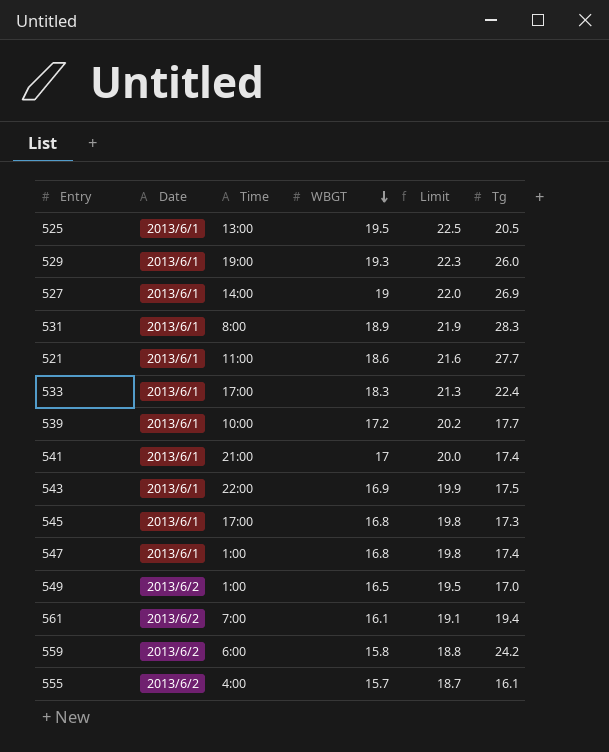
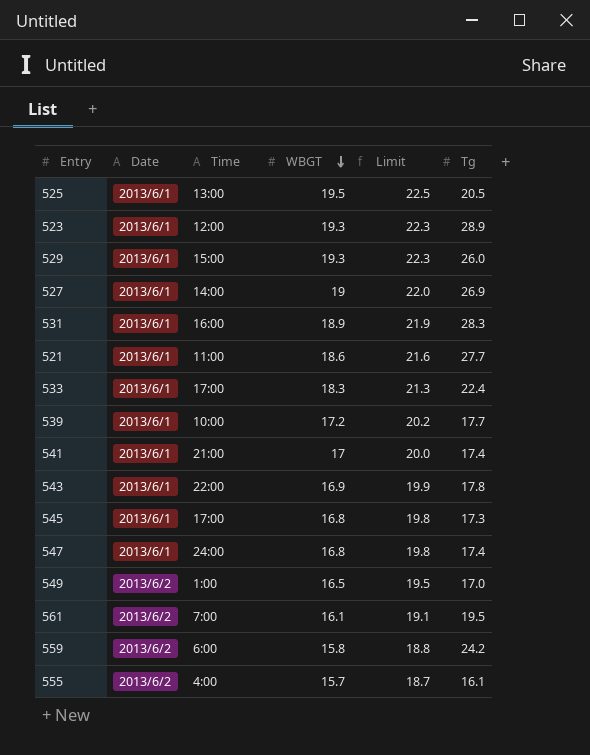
row 523: none -> 2013/6/1 | 12:00 | 19.3 | 22.3 | 28.9
529 | Time: 19:00 -> 15:00
531 | Time: 8:00 -> 16:00
543 | Tg: 17.5 -> 17.8
547 | Time: 1:00 -> 24:00
561 | Tg: 19.4 -> 19.5

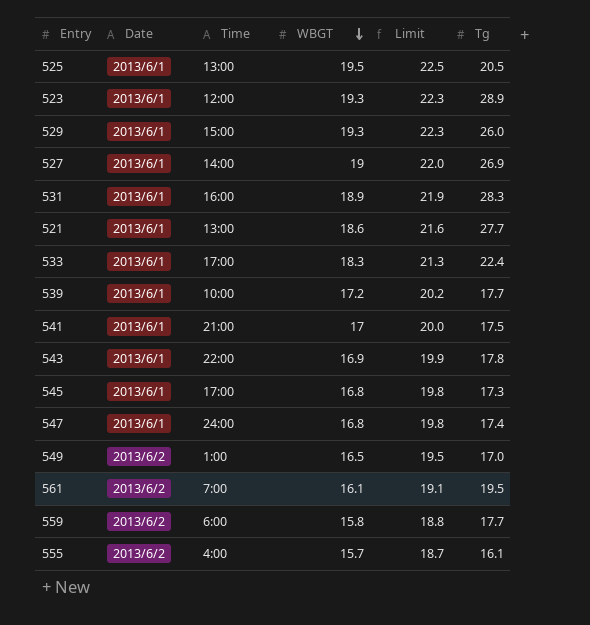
521 | Time: 11:00 -> 13:00
541 | Tg: 17.4 -> 17.5
559 | Tg: 24.2 -> 17.7

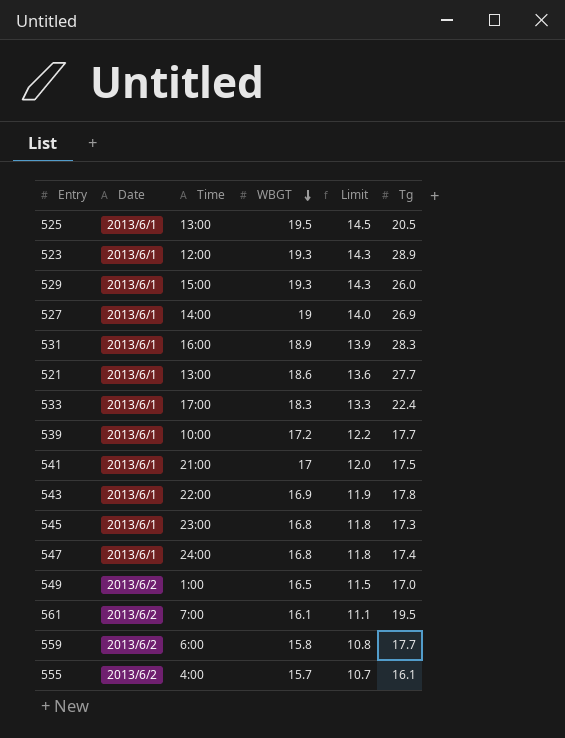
column Limit | formula: [WBGT] + 3 -> [WBGT] - 5
545 | Time: 17:00 -> 23:00

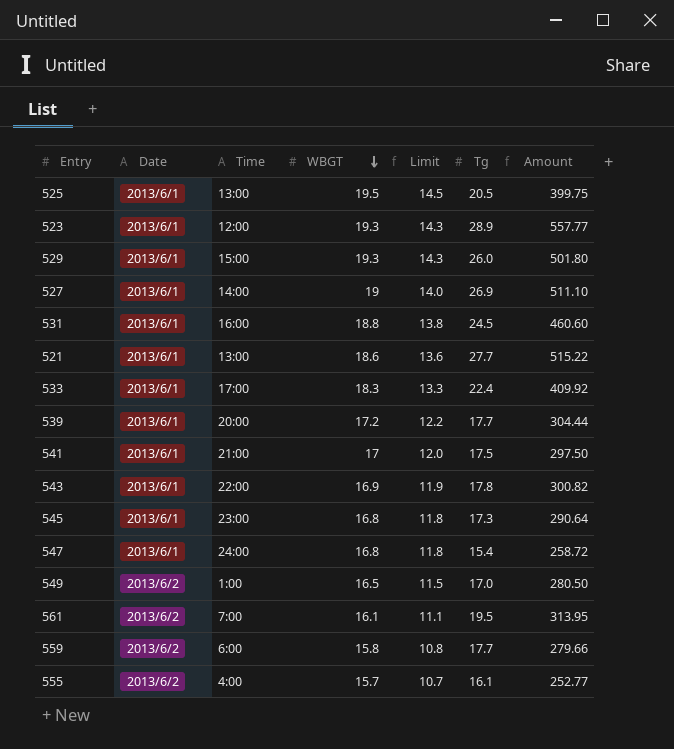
column Amount | formula: none -> [WBGT] * [Tg]
531 | WBGT: 18.9 -> 18.8
531 | Limit: 13.9 -> 13.8
531 | Tg: 28.3 -> 24.5
539 | Time: 10:00 -> 20:00
547 | Tg: 17.4 -> 15.4

